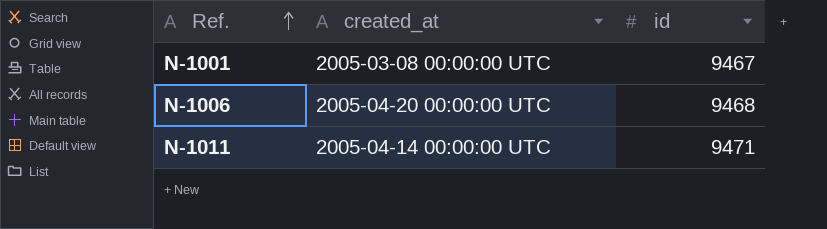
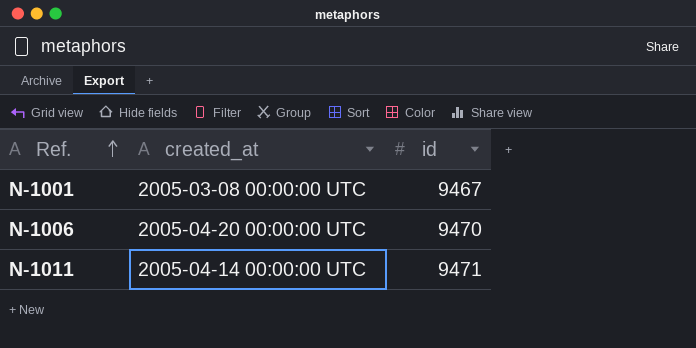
N-1006 | id: 9468 -> 9470

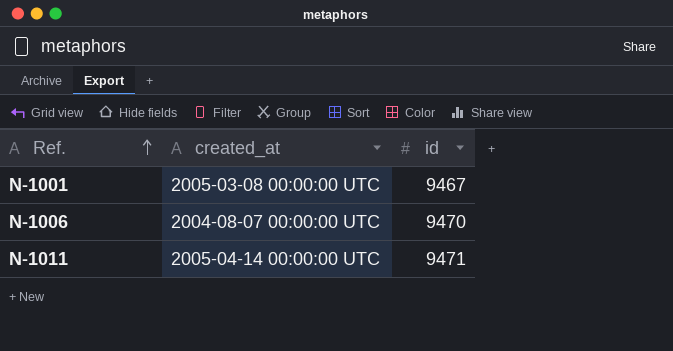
N-1006 | created_at: 2005-04-20 00:00:00 UTC -> 2004-08-07 00:00:00 UTC

